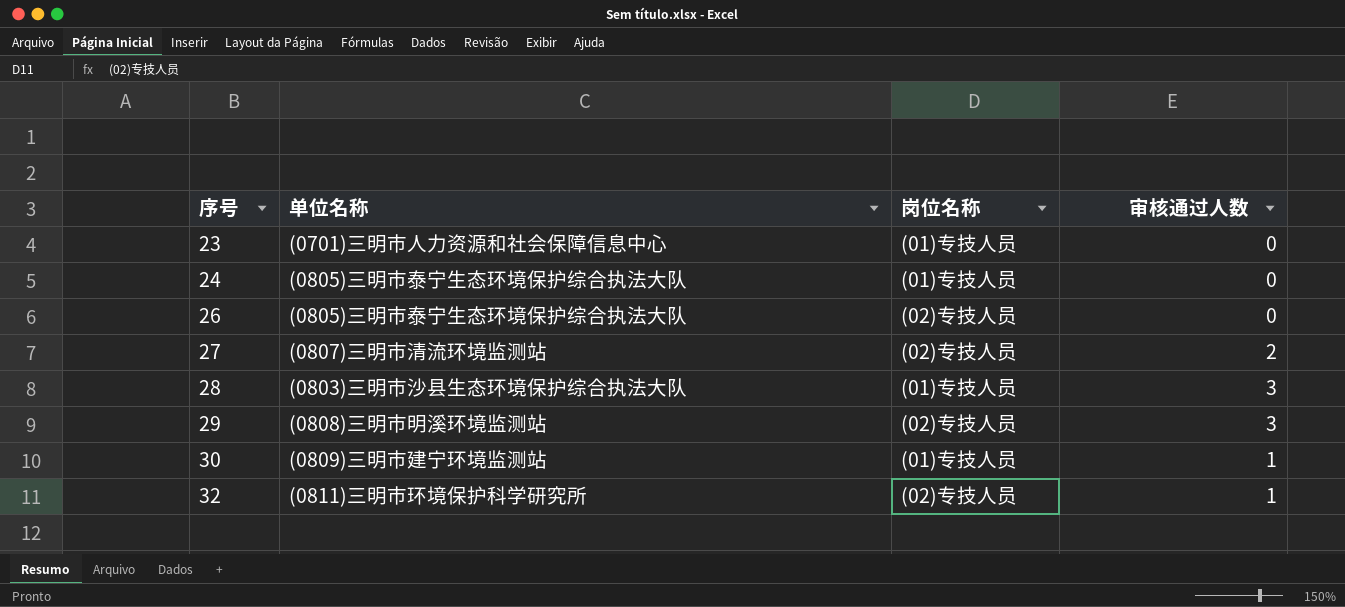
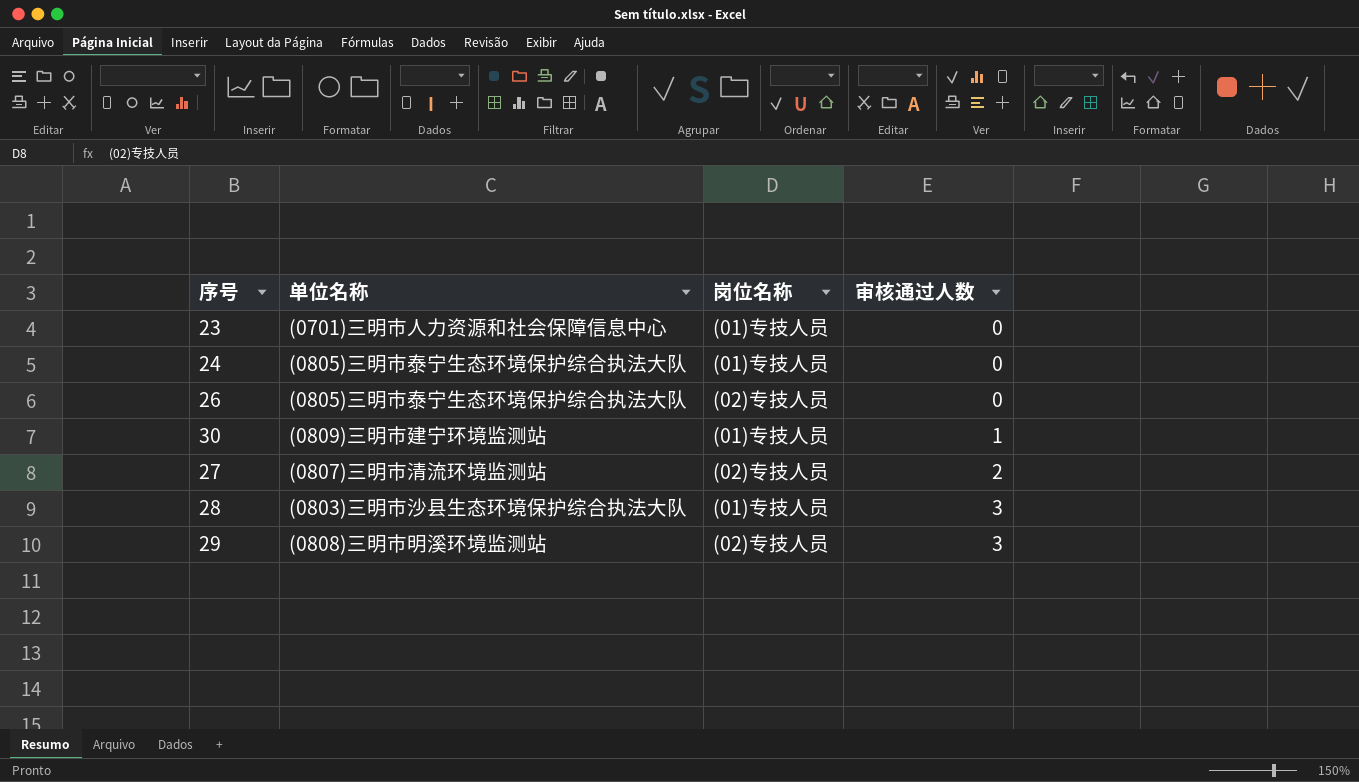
row order: 序号 ascending -> 审核通过人数 ascending
row 32: (0811)三明市环境保护科学研究所 | (02)专技人员 | 1 -> none

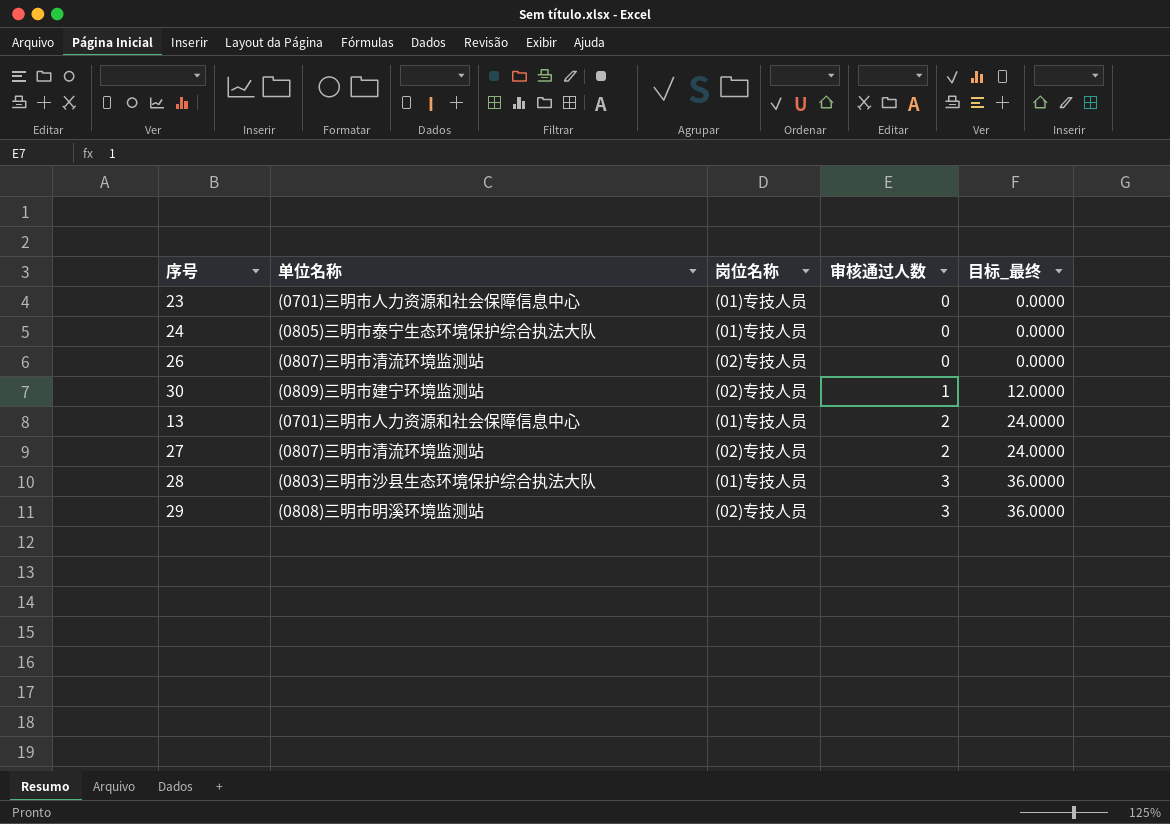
column 目标_最终 | formula: none -> [审核通过人数] * 12
26 | 单位名称: (0805)三明市泰宁生态环境保护综合执法大队 -> (0807)三明市清流环境监测站
30 | 岗位名称: (01)专技人员 -> (02)专技人员
row 13: none -> (0701)三明市人力资源和社会保障信息中心 | (01)专技人员 | 2 | 24.0000

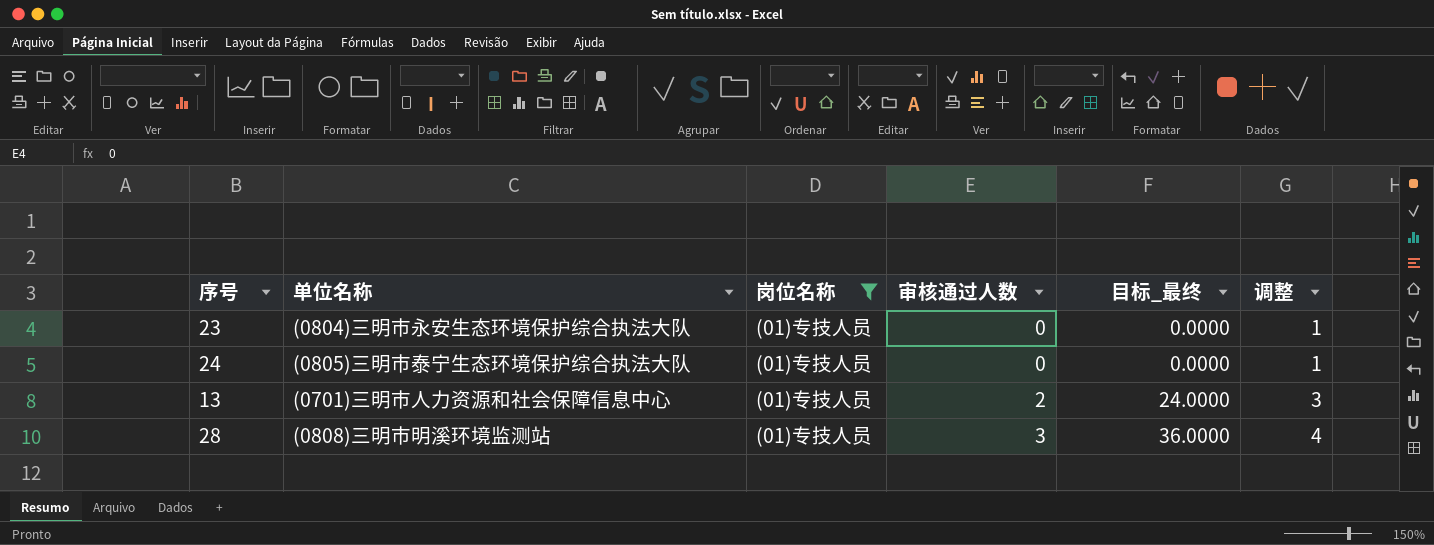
filter: none -> 岗位名称 = (01)专技人员
column 调整 | formula: none -> [审核通过人数] + 1
23 | 单位名称: (0701)三明市人力资源和社会保障信息中心 -> (0804)三明市永安生态环境保护综合执法大队
28 | 单位名称: (0803)三明市沙县生态环境保护综合执法大队 -> (0808)三明市明溪环境监测站

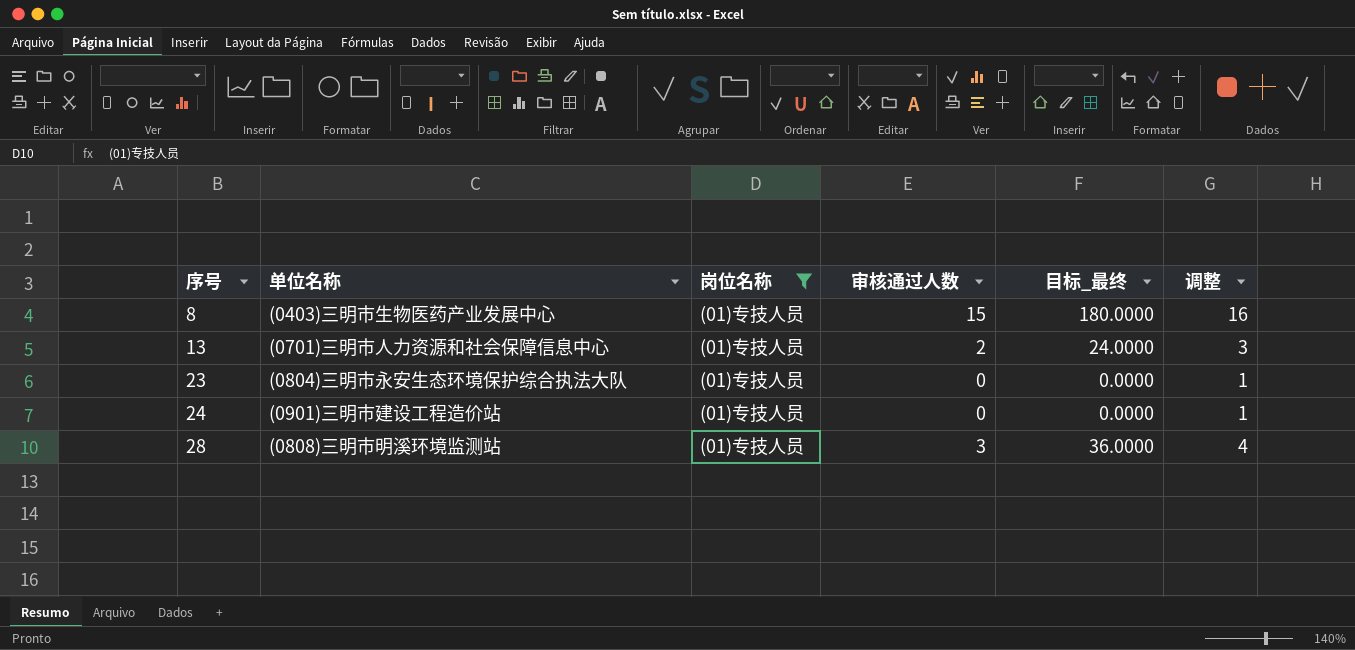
row order: 审核通过人数 ascending -> 序号 ascending
row 8: none -> (0403)三明市生物医药产业发展中心 | (01)专技人员 | 15 | 180.0000 | 16
24 | 单位名称: (0805)三明市泰宁生态环境保护综合执法大队 -> (0901)三明市建设工程造价站

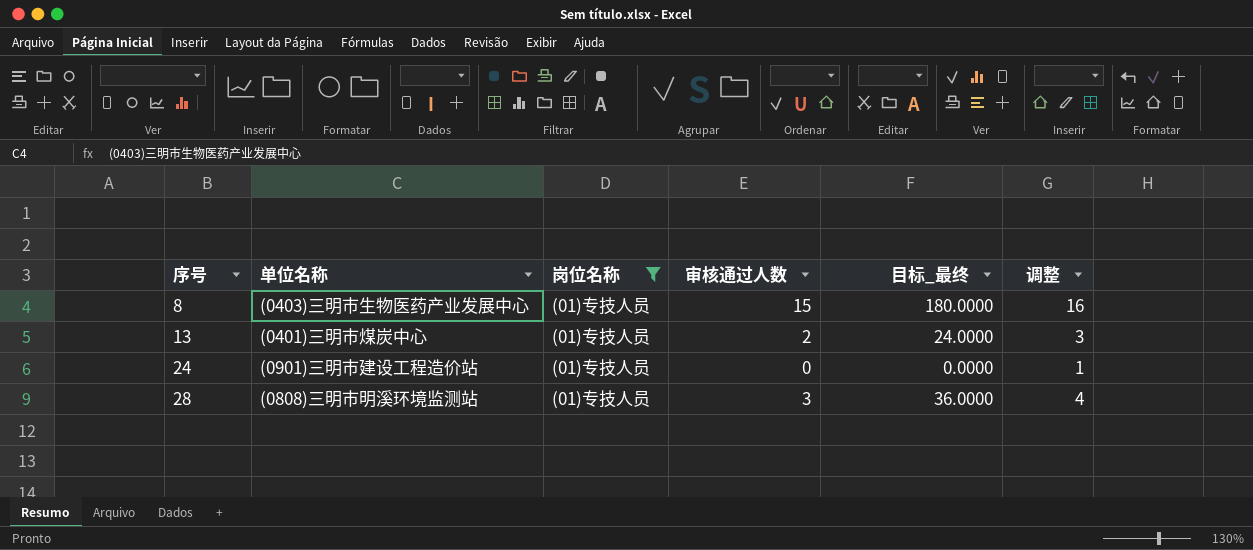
row 23: (0804)三明市永安生态环境保护综合执法大队 | (01)专技人员 | 0 | 0.0000 | 1 -> none
13 | 单位名称: (0701)三明市人力资源和社会保障信息中心 -> (0401)三明市煤炭中心

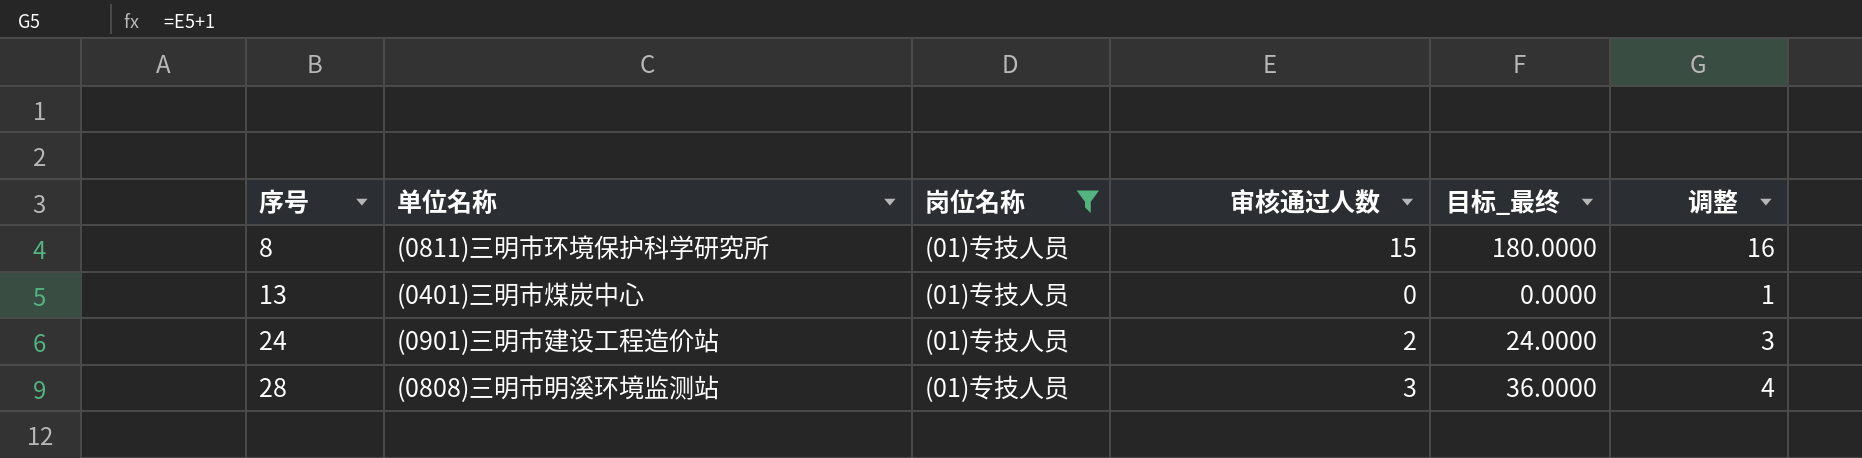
8 | 单位名称: (0403)三明市生物医药产业发展中心 -> (0811)三明市环境保护科学研究所
13 | 审核通过人数: 2 -> 0
13 | 目标_最终: 24.0000 -> 0.0000
13 | 调整: 3 -> 1
24 | 审核通过人数: 0 -> 2
24 | 目标_最终: 0.0000 -> 24.0000
24 | 调整: 1 -> 3

